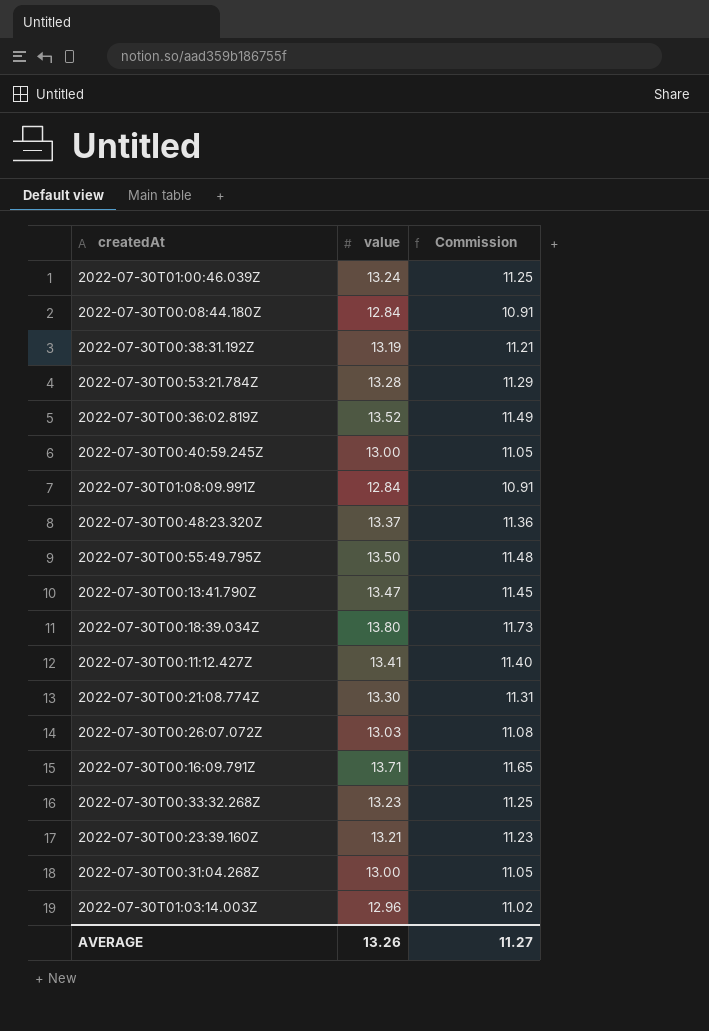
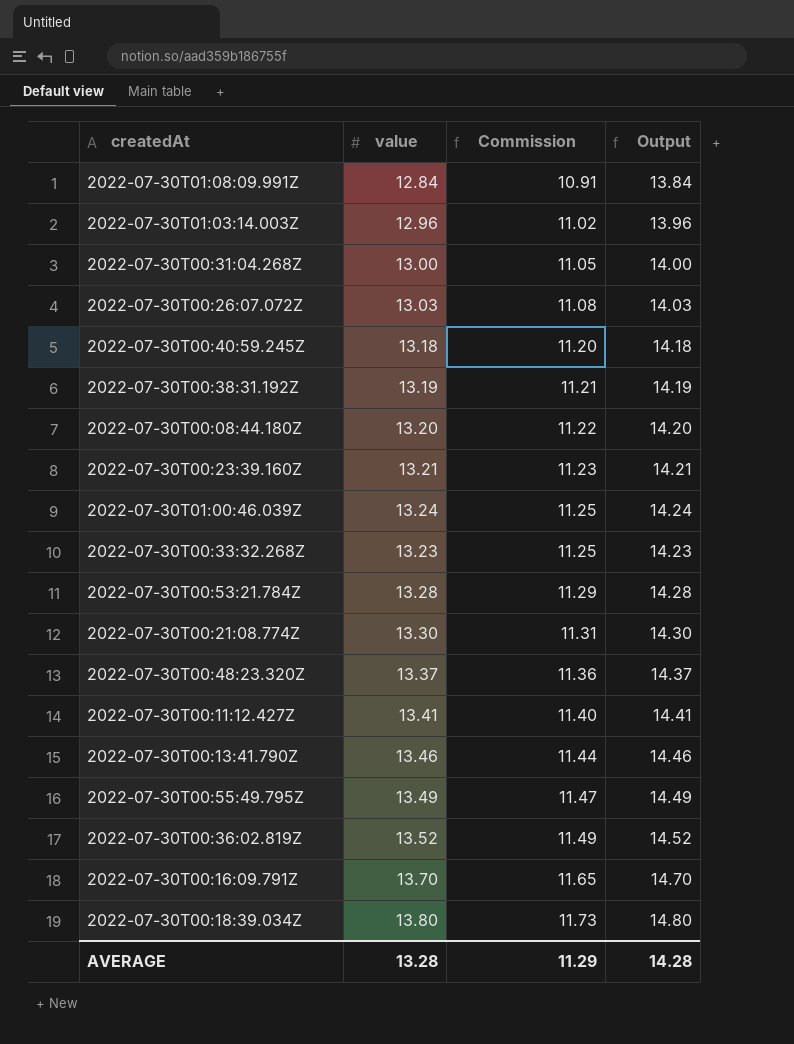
row order: none -> Commission ascending
column Output | formula: none -> [value] + 1
2022-07-30T00:40:59.245Z | value: 13.00 -> 13.18
2022-07-30T00:40:59.245Z | Commission: 11.05 -> 11.20
2022-07-30T00:08:44.180Z | value: 12.84 -> 13.20
2022-07-30T00:08:44.180Z | Commission: 10.91 -> 11.22
2022-07-30T00:13:41.790Z | value: 13.47 -> 13.46
2022-07-30T00:13:41.790Z | Commission: 11.45 -> 11.44
2022-07-30T00:55:49.795Z | value: 13.50 -> 13.49
2022-07-30T00:55:49.795Z | Commission: 11.48 -> 11.47
2022-07-30T00:16:09.791Z | value: 13.71 -> 13.70
AVERAGE | value: 13.26 -> 13.28
AVERAGE | Commission: 11.27 -> 11.29

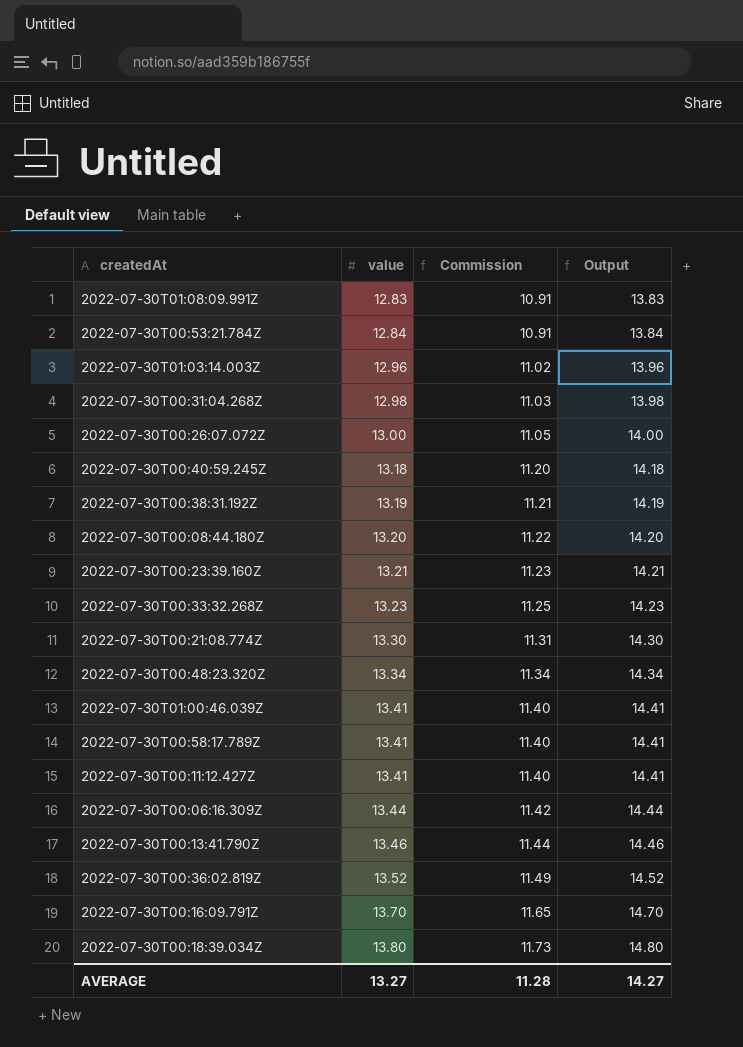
row order: Commission ascending -> value ascending
row 2022-07-30T00:55:49.795Z: 13.49 | 11.47 | 14.49 -> none
2022-07-30T01:08:09.991Z | value: 12.84 -> 12.83
2022-07-30T01:08:09.991Z | Output: 13.84 -> 13.83
2022-07-30T00:53:21.784Z | value: 13.28 -> 12.84
2022-07-30T00:53:21.784Z | Commission: 11.29 -> 10.91
2022-07-30T00:53:21.784Z | Output: 14.28 -> 13.84
2022-07-30T00:31:04.268Z | value: 13.00 -> 12.98
2022-07-30T00:31:04.268Z | Commission: 11.05 -> 11.03
2022-07-30T00:31:04.268Z | Output: 14.00 -> 13.98
2022-07-30T00:26:07.072Z | value: 13.03 -> 13.00
2022-07-30T00:26:07.072Z | Commission: 11.08 -> 11.05
2022-07-30T00:26:07.072Z | Output: 14.03 -> 14.00
2022-07-30T00:48:23.320Z | value: 13.37 -> 13.34
2022-07-30T00:48:23.320Z | Commission: 11.36 -> 11.34
2022-07-30T00:48:23.320Z | Output: 14.37 -> 14.34
2022-07-30T01:00:46.039Z | value: 13.24 -> 13.41
2022-07-30T01:00:46.039Z | Commission: 11.25 -> 11.40
2022-07-30T01:00:46.039Z | Output: 14.24 -> 14.41
row 2022-07-30T00:58:17.789Z: none -> 13.41 | 11.40 | 14.41
row 2022-07-30T00:06:16.309Z: none -> 13.44 | 11.42 | 14.44
AVERAGE | value: 13.28 -> 13.27
AVERAGE | Commission: 11.29 -> 11.28
AVERAGE | Output: 14.28 -> 14.27

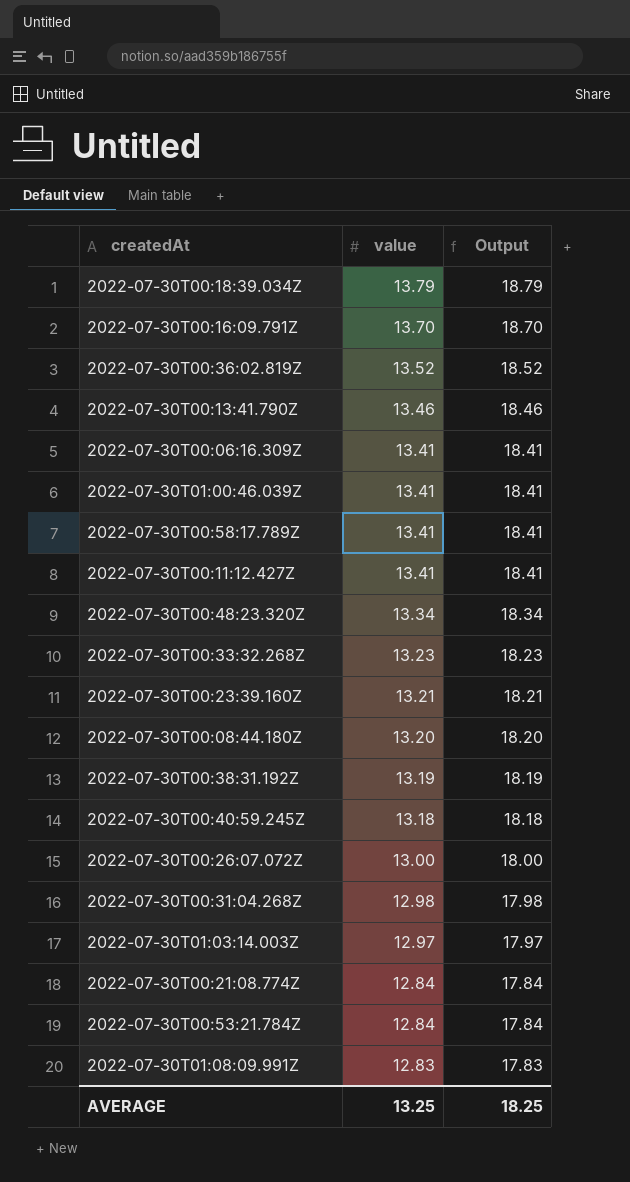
row order: value ascending -> value descending
column Commission | formula: [value] * 0.85 -> none
column Output | formula: [value] + 1 -> [value] + 5
2022-07-30T00:18:39.034Z | value: 13.80 -> 13.79
2022-07-30T00:06:16.309Z | value: 13.44 -> 13.41
2022-07-30T01:03:14.003Z | value: 12.96 -> 12.97
2022-07-30T00:21:08.774Z | value: 13.30 -> 12.84
AVERAGE | value: 13.27 -> 13.25
AVERAGE | Output: 14.27 -> 18.25

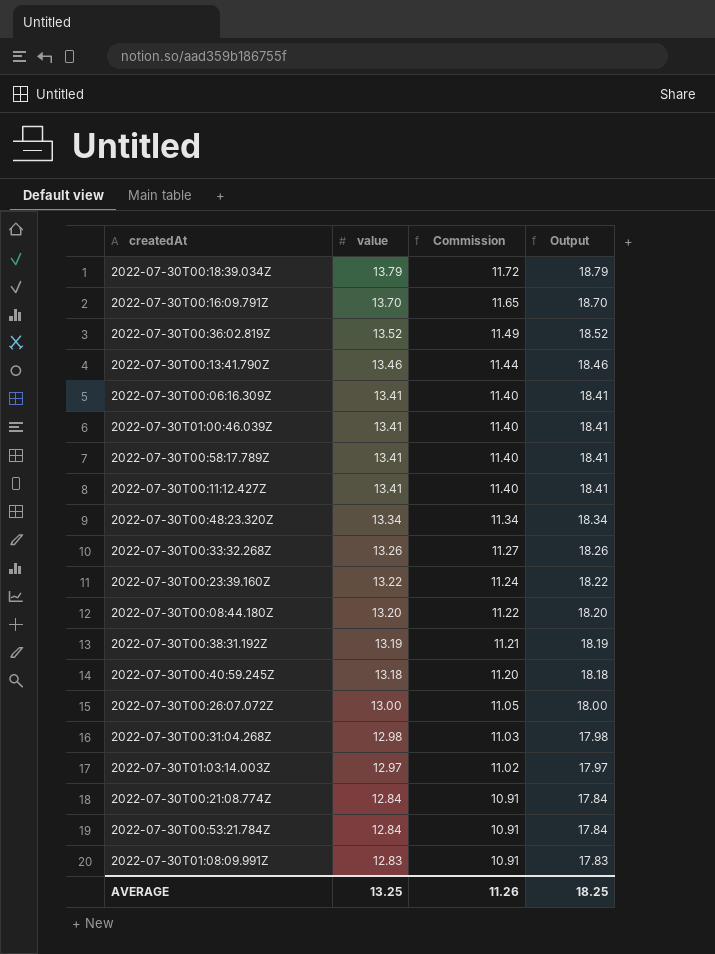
column Commission | formula: none -> [value] * 0.85
2022-07-30T00:33:32.268Z | value: 13.23 -> 13.26
2022-07-30T00:33:32.268Z | Output: 18.23 -> 18.26
2022-07-30T00:23:39.160Z | value: 13.21 -> 13.22
2022-07-30T00:23:39.160Z | Output: 18.21 -> 18.22

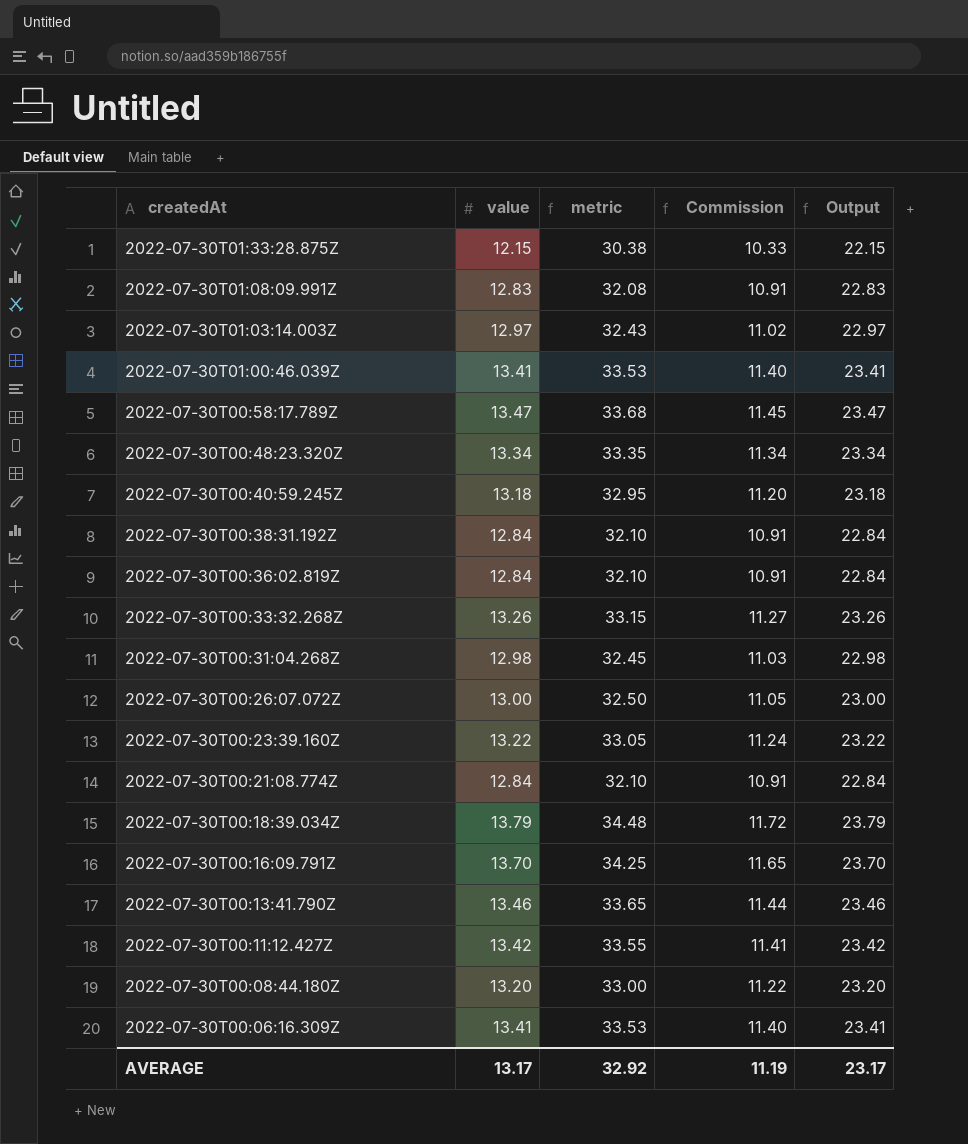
row order: value descending -> createdAt descending
column metric | formula: none -> [value] * 2.5
column Output | formula: [value] + 5 -> [value] + 10
row 2022-07-30T00:53:21.784Z: 12.84 | 10.91 | 17.84 -> none
row 2022-07-30T01:33:28.875Z: none -> 12.15 | 30.38 | 10.33 | 22.15
2022-07-30T00:58:17.789Z | value: 13.41 -> 13.47
2022-07-30T00:58:17.789Z | Commission: 11.40 -> 11.45
2022-07-30T00:38:31.192Z | value: 13.19 -> 12.84
2022-07-30T00:38:31.192Z | Commission: 11.21 -> 10.91
2022-07-30T00:36:02.819Z | value: 13.52 -> 12.84
2022-07-30T00:36:02.819Z | Commission: 11.49 -> 10.91
2022-07-30T00:11:12.427Z | value: 13.41 -> 13.42
2022-07-30T00:11:12.427Z | Commission: 11.40 -> 11.41
AVERAGE | value: 13.25 -> 13.17
AVERAGE | Commission: 11.26 -> 11.19
AVERAGE | Output: 18.25 -> 23.17

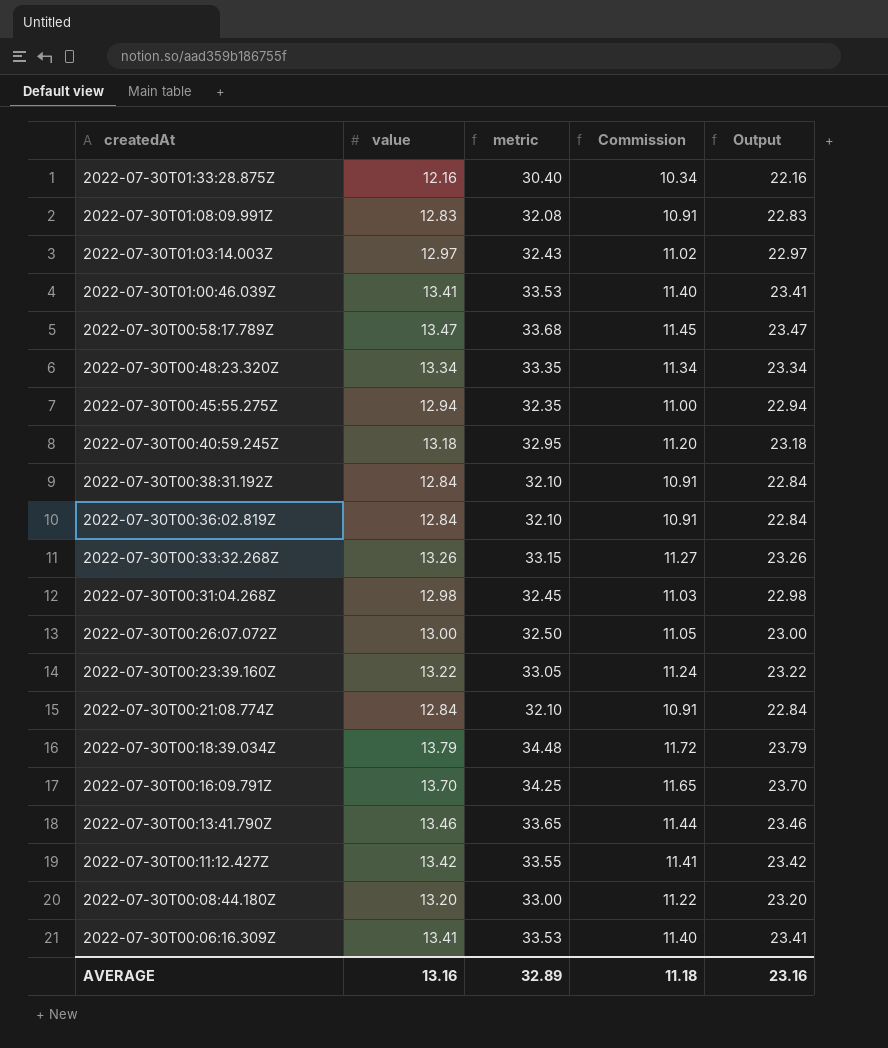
2022-07-30T01:33:28.875Z | value: 12.15 -> 12.16
2022-07-30T01:33:28.875Z | metric: 30.38 -> 30.40
2022-07-30T01:33:28.875Z | Commission: 10.33 -> 10.34
2022-07-30T01:33:28.875Z | Output: 22.15 -> 22.16
row 2022-07-30T00:45:55.275Z: none -> 12.94 | 32.35 | 11.00 | 22.94
AVERAGE | value: 13.17 -> 13.16
AVERAGE | metric: 32.92 -> 32.89
AVERAGE | Commission: 11.19 -> 11.18
AVERAGE | Output: 23.17 -> 23.16

